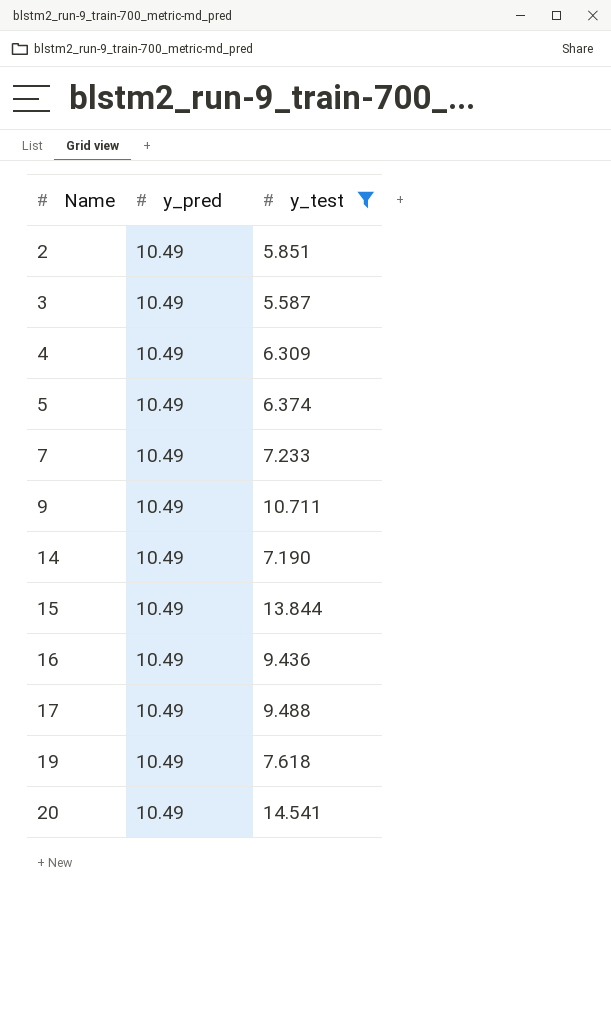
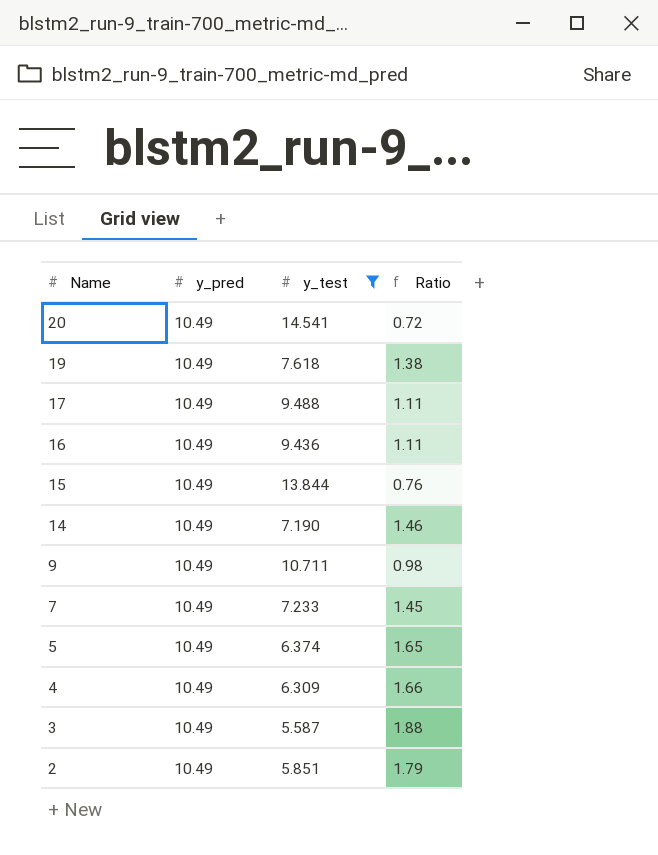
row order: Name ascending -> Name descending
column Ratio | formula: none -> [y_pred] / [y_test]

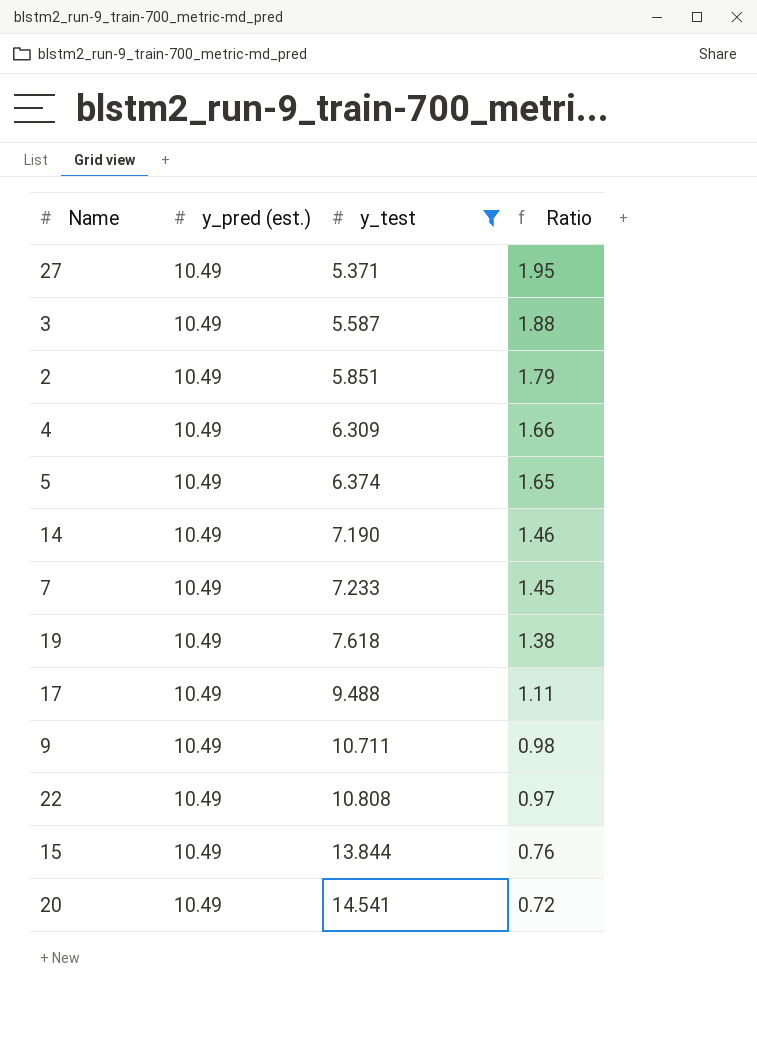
row order: Name descending -> y_test ascending
column name: y_pred -> y_pred (est.)
row 16: 10.49 | 9.436 | 1.11 -> none
row 27: none -> 10.49 | 5.371 | 1.95
row 22: none -> 10.49 | 10.808 | 0.97

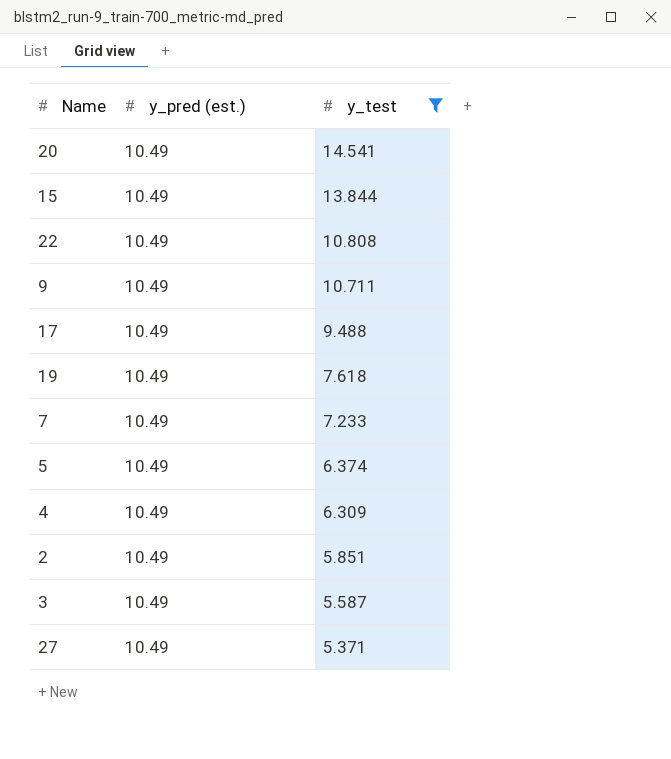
row order: y_test ascending -> y_test descending
column Ratio | formula: [y_pred (est.)] / [y_test] -> none
row 14: 10.49 | 7.190 | 1.46 -> none

